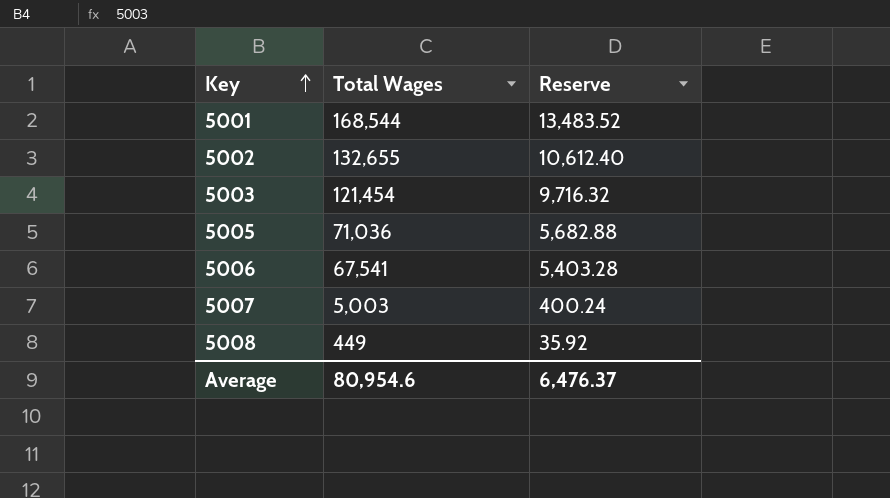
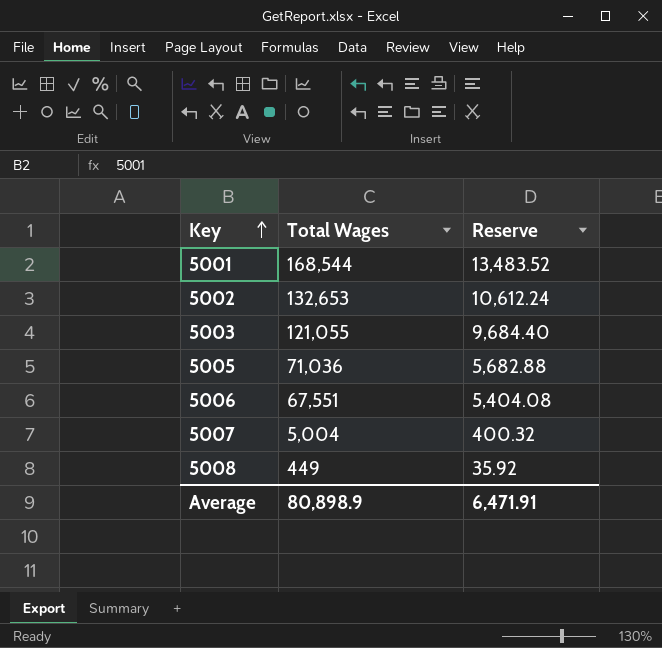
5002 | Total Wages: 132,655 -> 132,653
5002 | Reserve: 10,612.40 -> 10,612.24
5003 | Total Wages: 121,454 -> 121,055
5003 | Reserve: 9,716.32 -> 9,684.40
5006 | Total Wages: 67,541 -> 67,551
5006 | Reserve: 5,403.28 -> 5,404.08
5007 | Total Wages: 5,003 -> 5,004
5007 | Reserve: 400.24 -> 400.32
Average | Total Wages: 80,954.6 -> 80,898.9
Average | Reserve: 6,476.37 -> 6,471.91

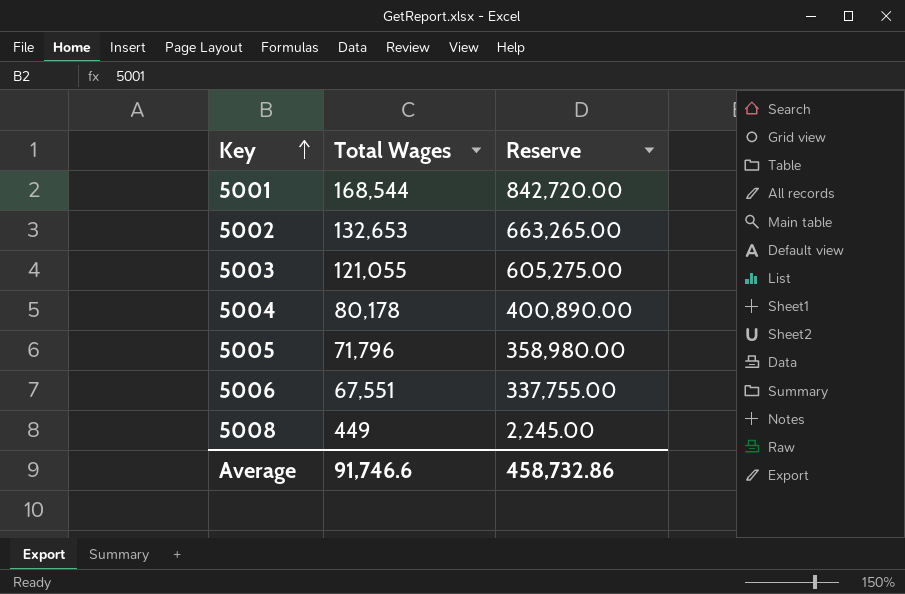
column Reserve | formula: [Total Wages] * 0.08 -> [Total Wages] * 5
row 5007: 5,004 | 400.32 -> none
row 5004: none -> 80,178 | 400,890.00
5005 | Total Wages: 71,036 -> 71,796
Average | Total Wages: 80,898.9 -> 91,746.6
Average | Reserve: 6,471.91 -> 458,732.86

